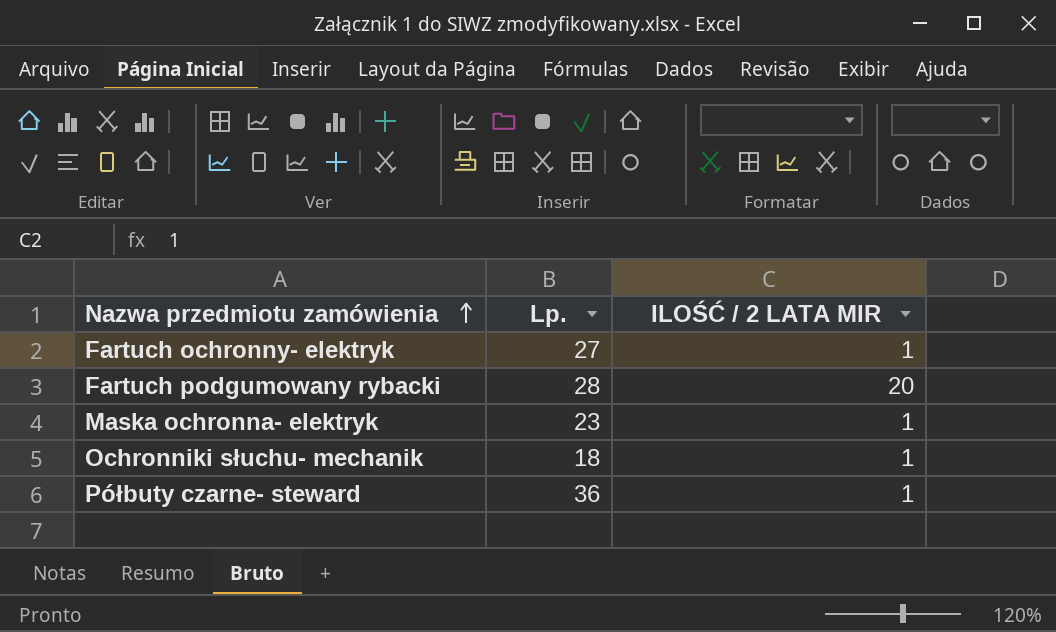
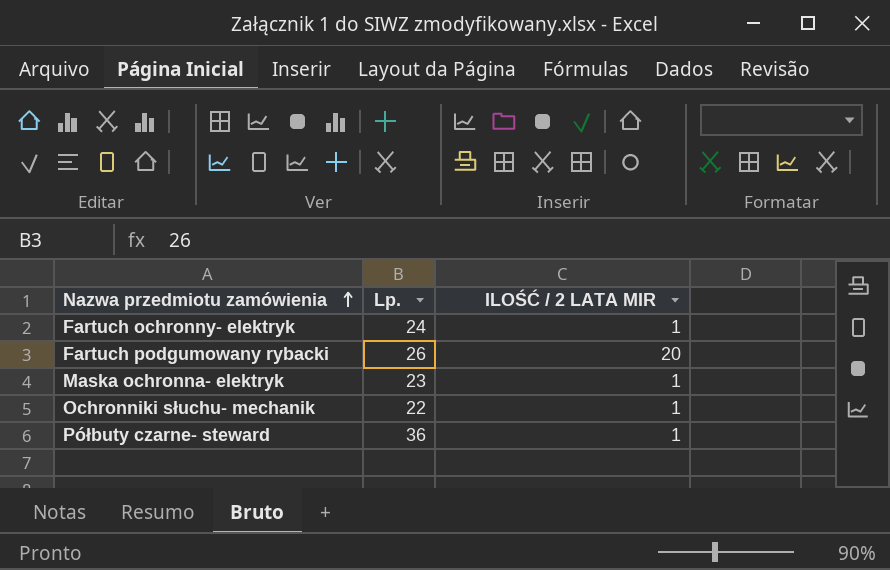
Fartuch ochronny- elektryk | Lp.: 27 -> 24
Fartuch podgumowany rybacki | Lp.: 28 -> 26
Ochronniki słuchu- mechanik | Lp.: 18 -> 22

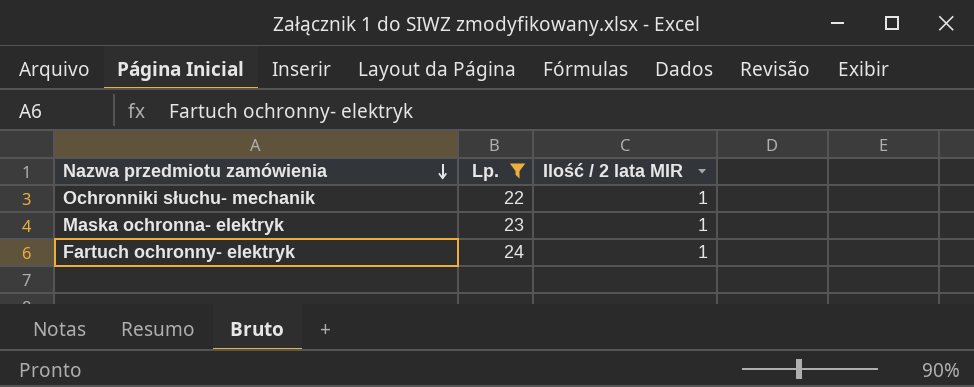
filter: none -> Lp. <= 24
row order: Nazwa przedmiotu zamówienia ascending -> Nazwa przedmiotu zamówienia descending
column name: ILOŚĆ / 2 LATA MIR -> Ilość / 2 lata MIR

